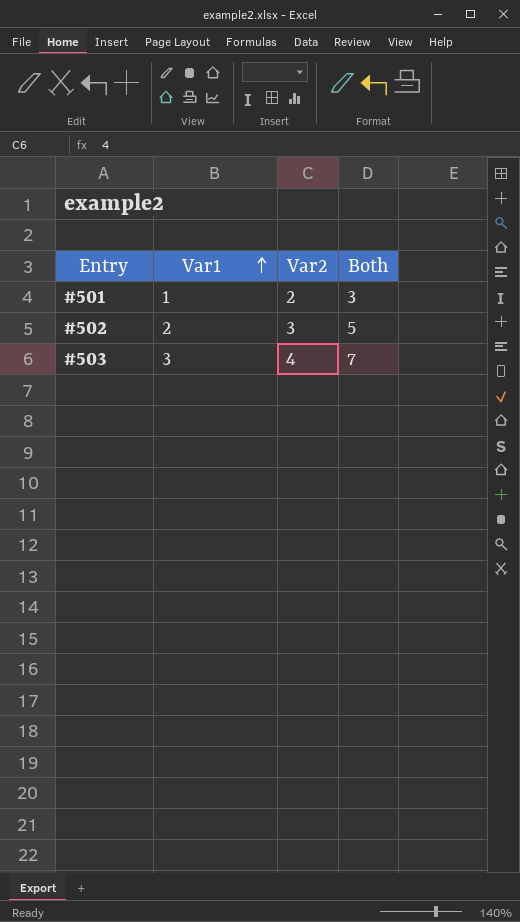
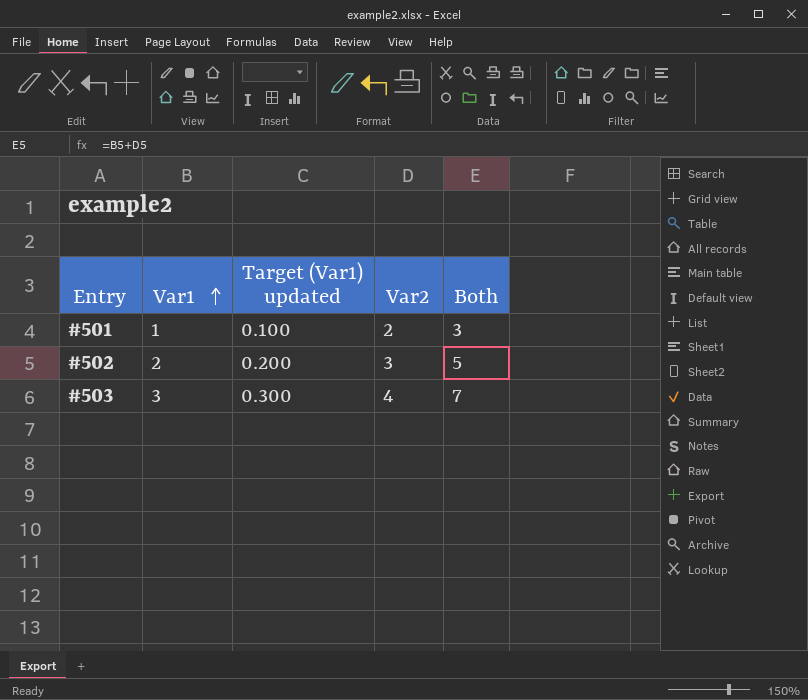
column Target (Var1) updated | formula: none -> [Var1] * 0.1

